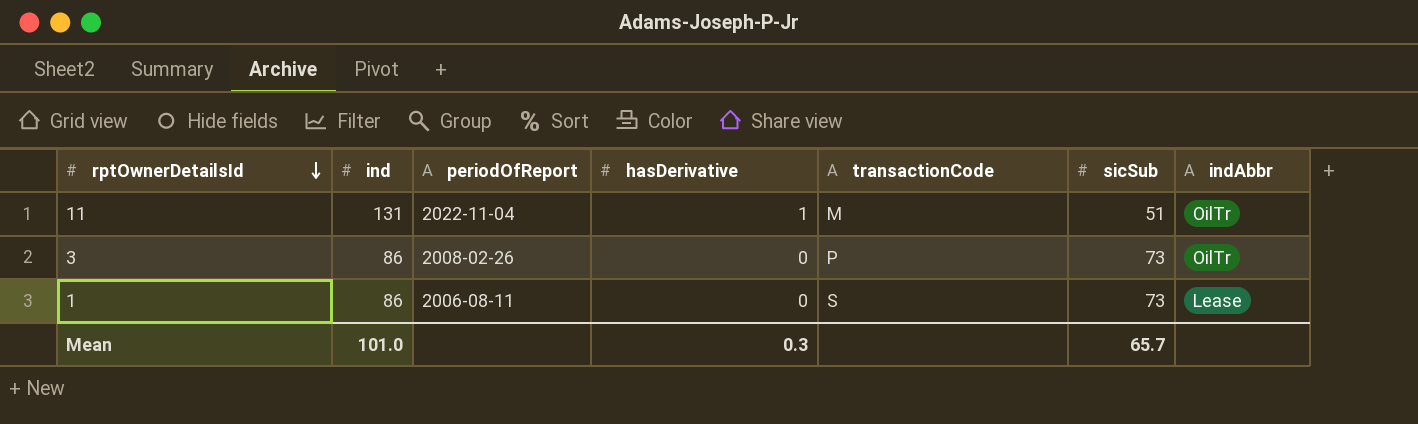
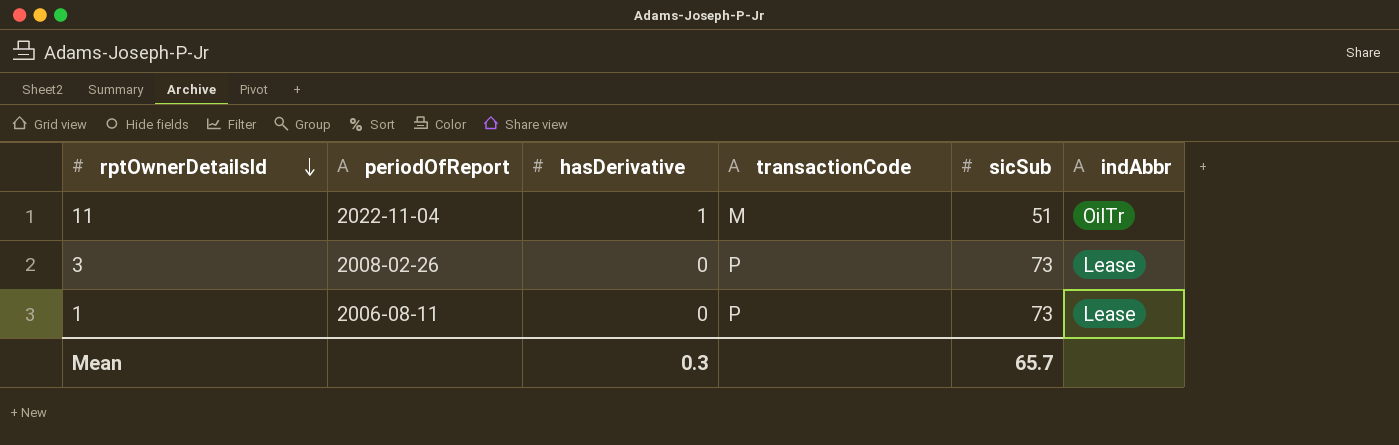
column ind | position: 2 -> none
3 | indAbbr: OilTr -> Lease
1 | transactionCode: S -> P

